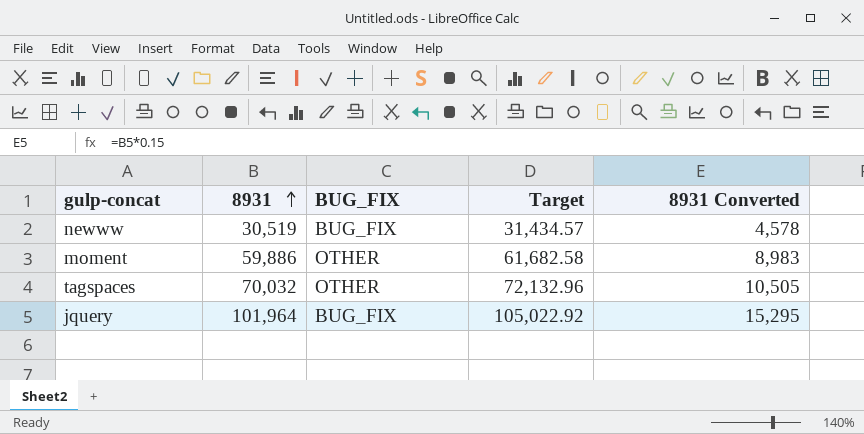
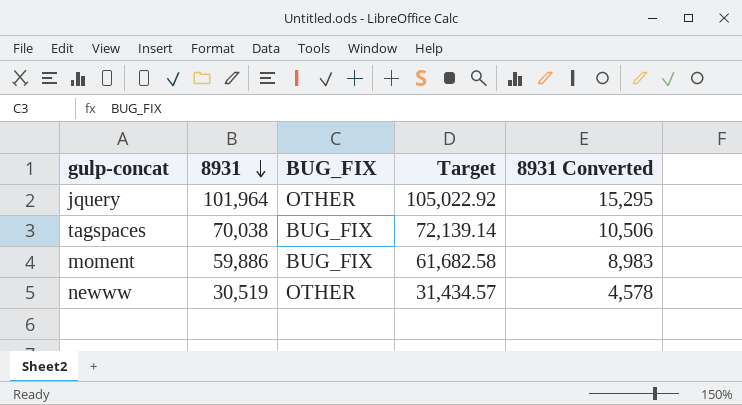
row order: 8931 ascending -> 8931 descending
jquery | BUG_FIX: BUG_FIX -> OTHER
tagspaces | 8931: 70,032 -> 70,038
tagspaces | BUG_FIX: OTHER -> BUG_FIX
tagspaces | Target: 72,132.96 -> 72,139.14
tagspaces | 8931 Converted: 10,505 -> 10,506
moment | BUG_FIX: OTHER -> BUG_FIX
newww | BUG_FIX: BUG_FIX -> OTHER

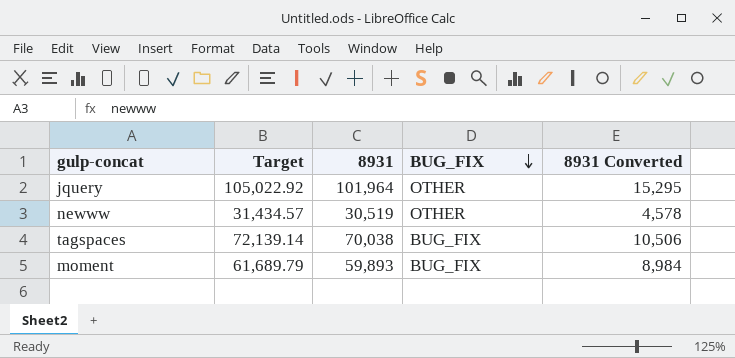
row order: 8931 descending -> BUG_FIX descending
column Target | position: 4 -> 2
moment | Target: 61,682.58 -> 61,689.79
moment | 8931: 59,886 -> 59,893
moment | 8931 Converted: 8,983 -> 8,984

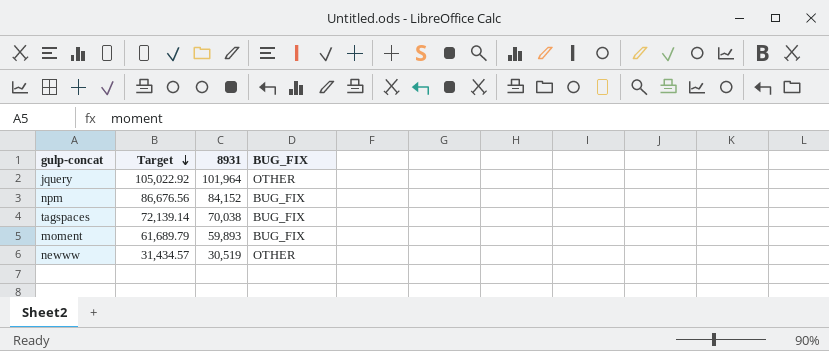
row order: BUG_FIX descending -> Target descending
column 8931 Converted | formula: [8931] * 0.15 -> none
row npm: none -> 86,676.56 | 84,152 | BUG_FIX

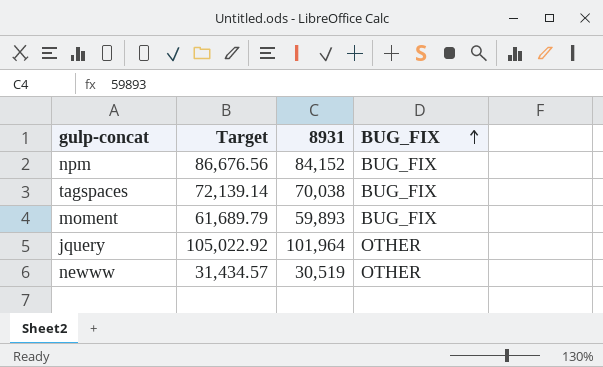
row order: Target descending -> BUG_FIX ascending

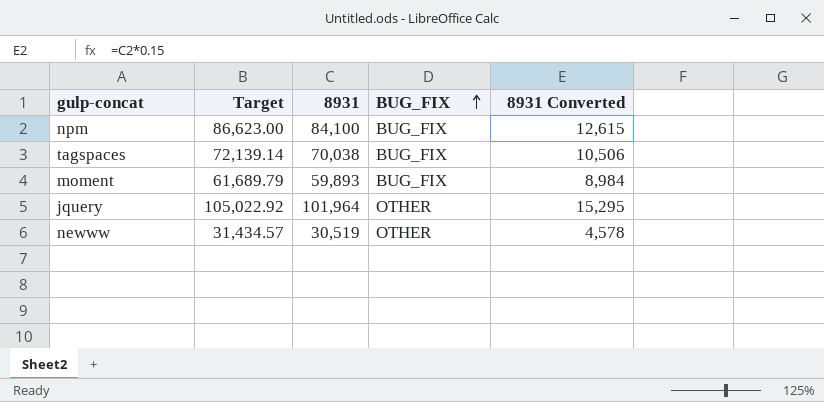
column 8931 Converted | formula: none -> [8931] * 0.15
npm | Target: 86,676.56 -> 86,623.00
npm | 8931: 84,152 -> 84,100

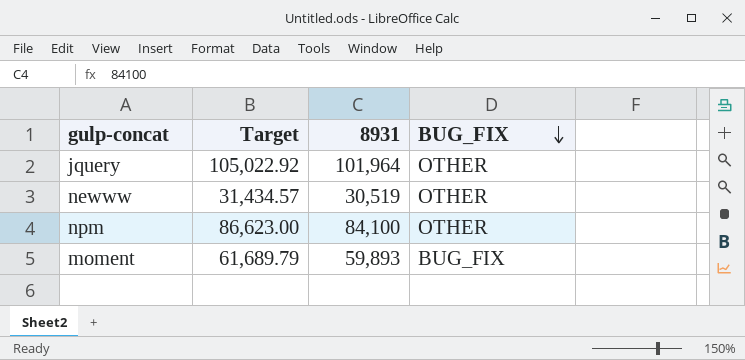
row order: BUG_FIX ascending -> BUG_FIX descending
column 8931 Converted | formula: [8931] * 0.15 -> none
row tagspaces: 72,139.14 | 70,038 | BUG_FIX | 10,506 -> none
npm | BUG_FIX: BUG_FIX -> OTHER

